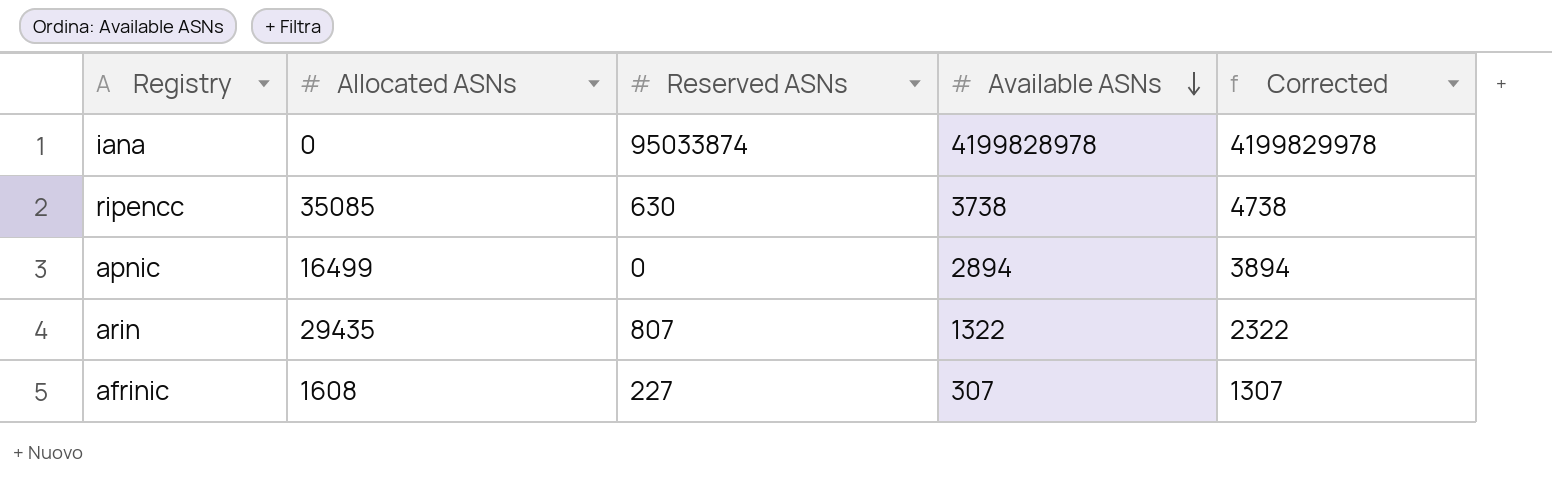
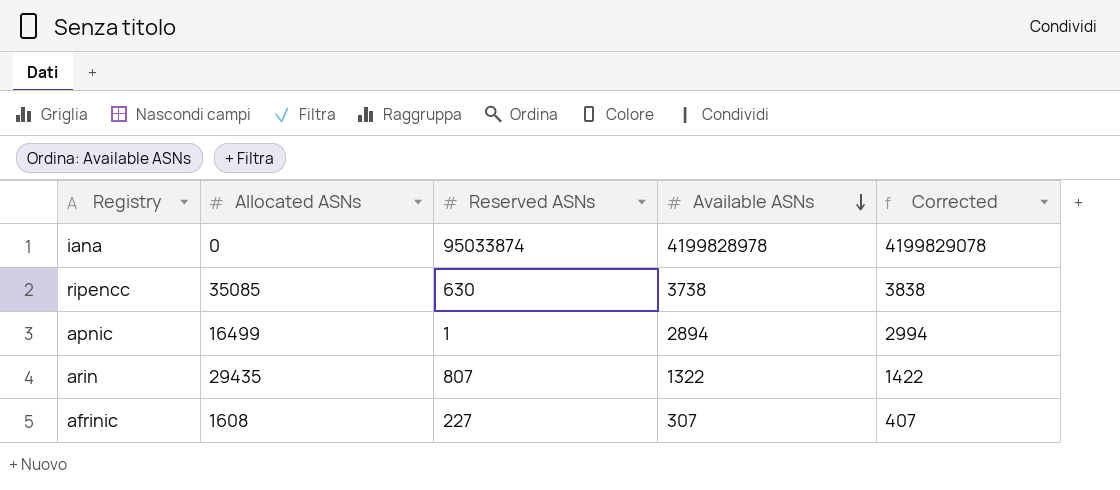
column Corrected | formula: [Available ASNs] + 1000 -> [Available ASNs] + 100
apnic | Reserved ASNs: 0 -> 1

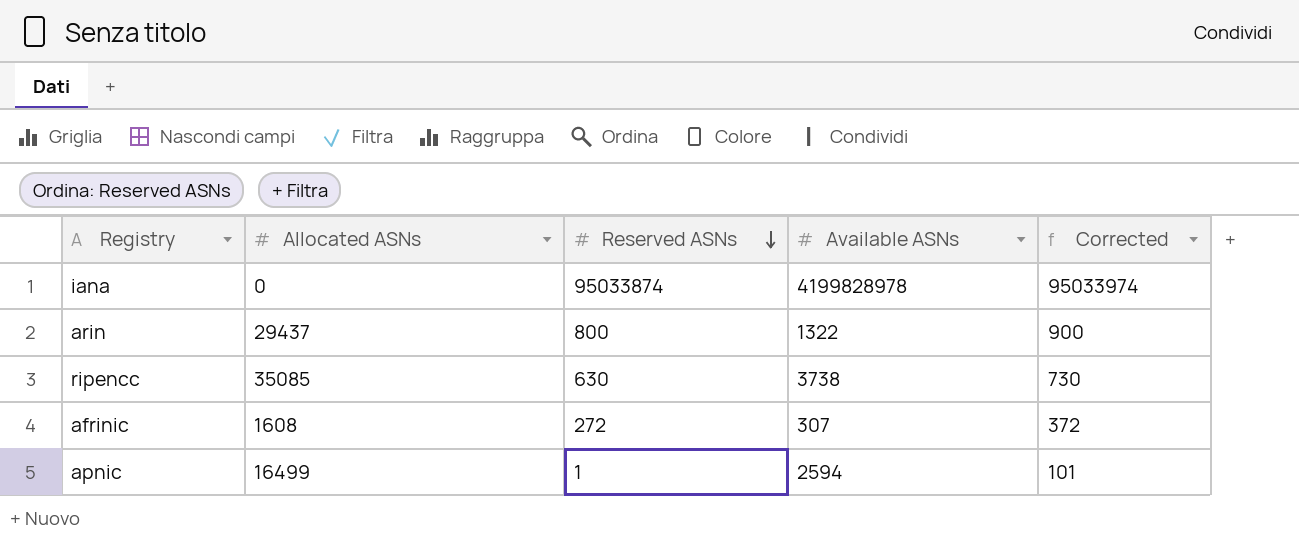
row order: Available ASNs descending -> Reserved ASNs descending
column Corrected | formula: [Available ASNs] + 100 -> [Reserved ASNs] + 100
arin | Allocated ASNs: 29435 -> 29437
arin | Reserved ASNs: 807 -> 800
afrinic | Reserved ASNs: 227 -> 272
apnic | Available ASNs: 2894 -> 2594

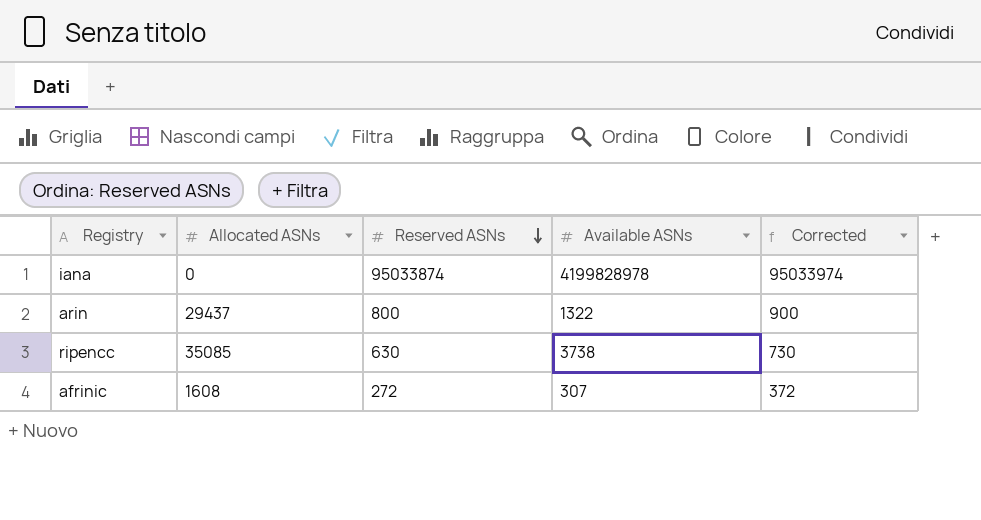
row apnic: 16499 | 1 | 2594 | 101 -> none

